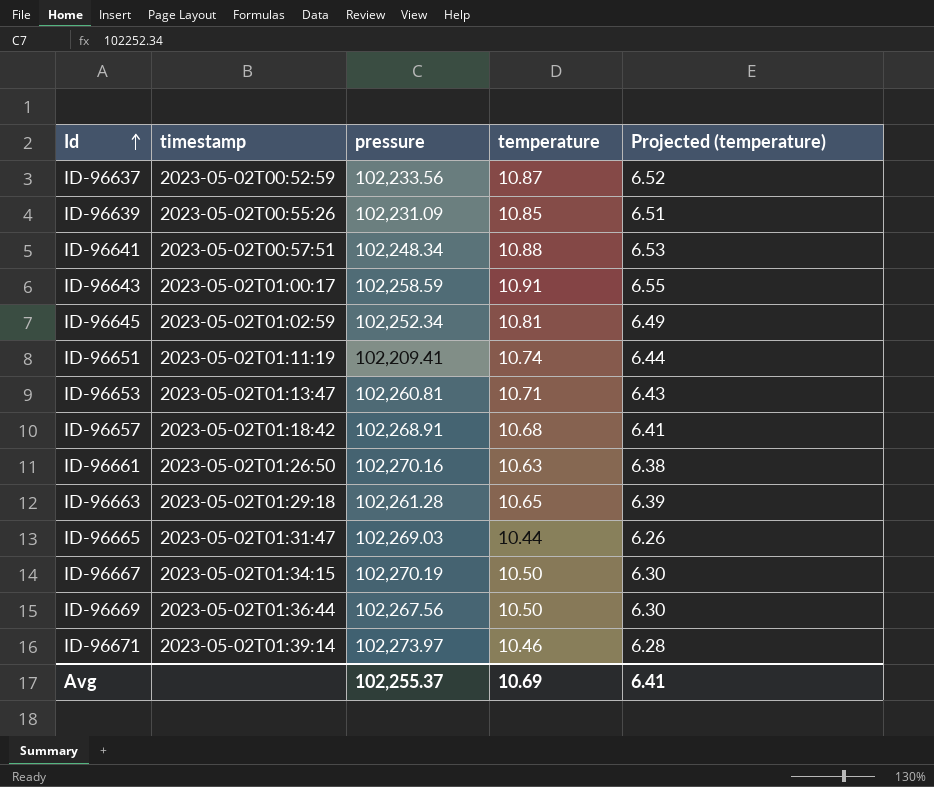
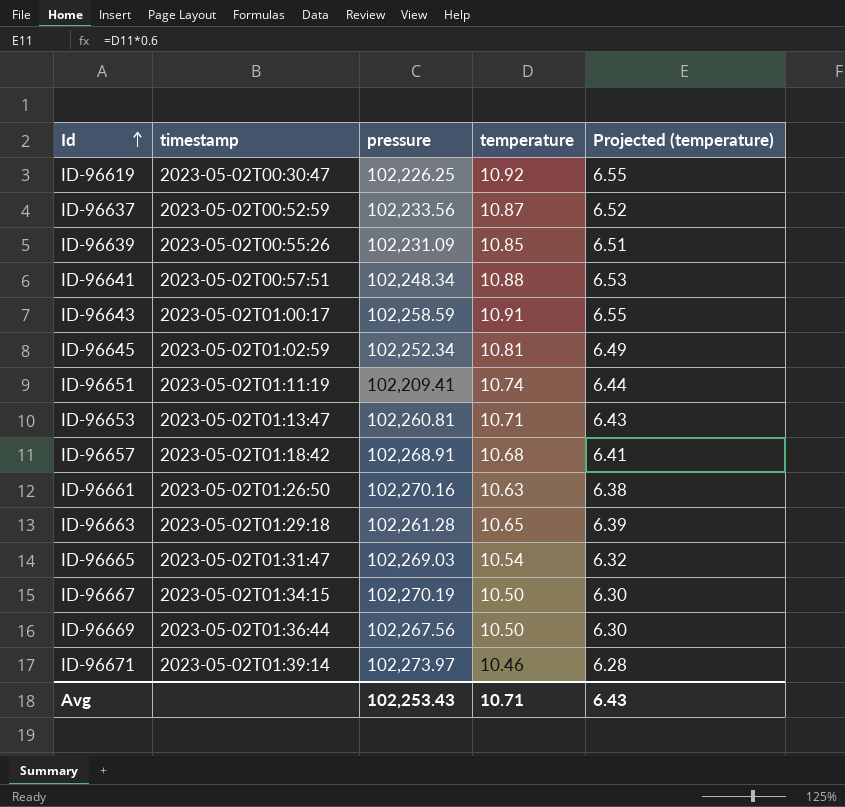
row ID-96619: none -> 2023-05-02T00:30:47 | 102,226.25 | 10.92 | 6.55
ID-96665 | temperature: 10.44 -> 10.54
ID-96665 | Projected (temperature): 6.26 -> 6.32
Avg | pressure: 102,255.37 -> 102,253.43
Avg | temperature: 10.69 -> 10.71
Avg | Projected (temperature): 6.41 -> 6.43

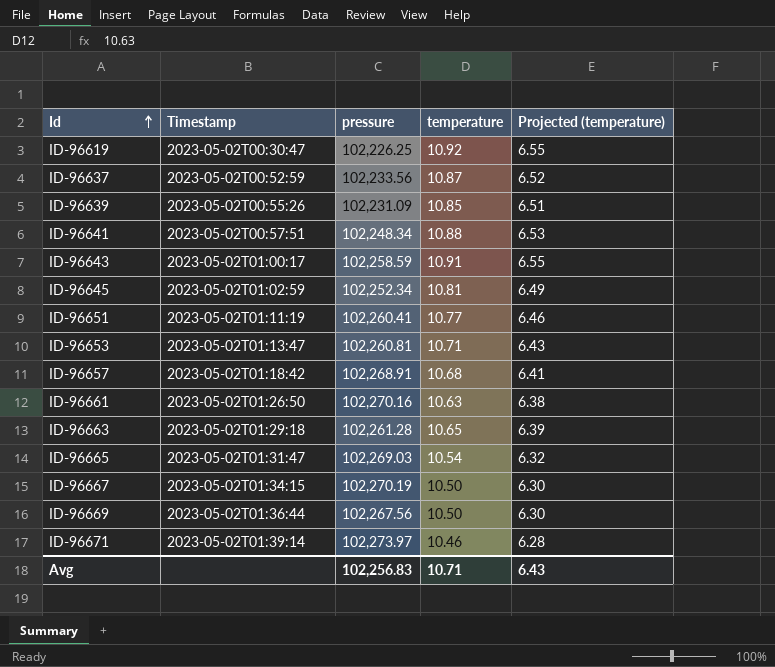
column name: timestamp -> Timestamp
ID-96651 | pressure: 102,209.41 -> 102,260.41
ID-96651 | temperature: 10.74 -> 10.77
ID-96651 | Projected (temperature): 6.44 -> 6.46
Avg | pressure: 102,253.43 -> 102,256.83

